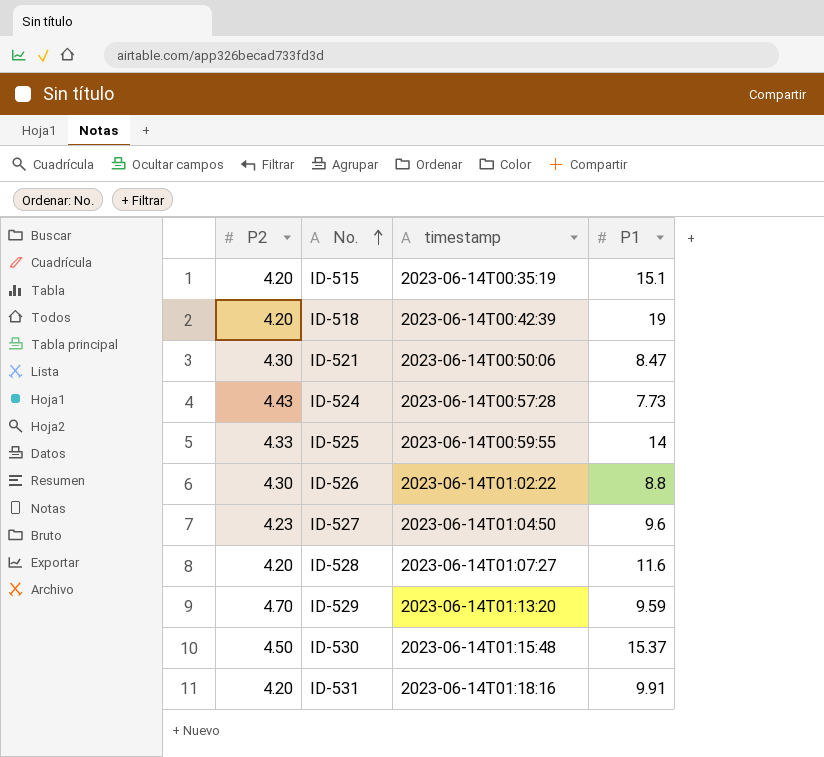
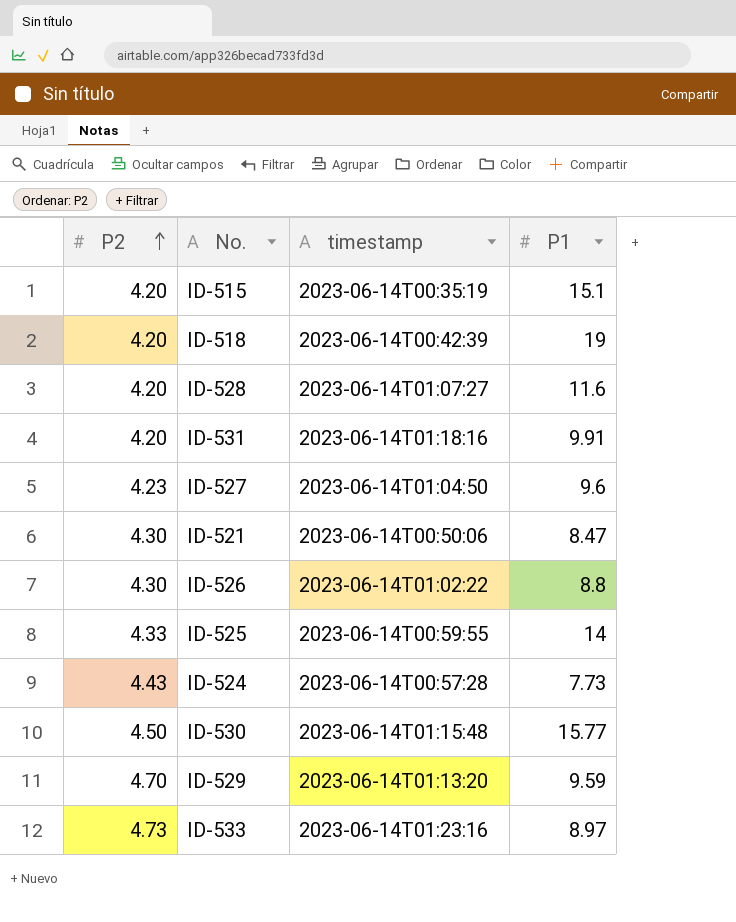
row order: No. ascending -> P2 ascending
ID-530 | P1: 15.37 -> 15.77
row ID-533: none -> 4.73 | 2023-06-14T01:23:16 | 8.97

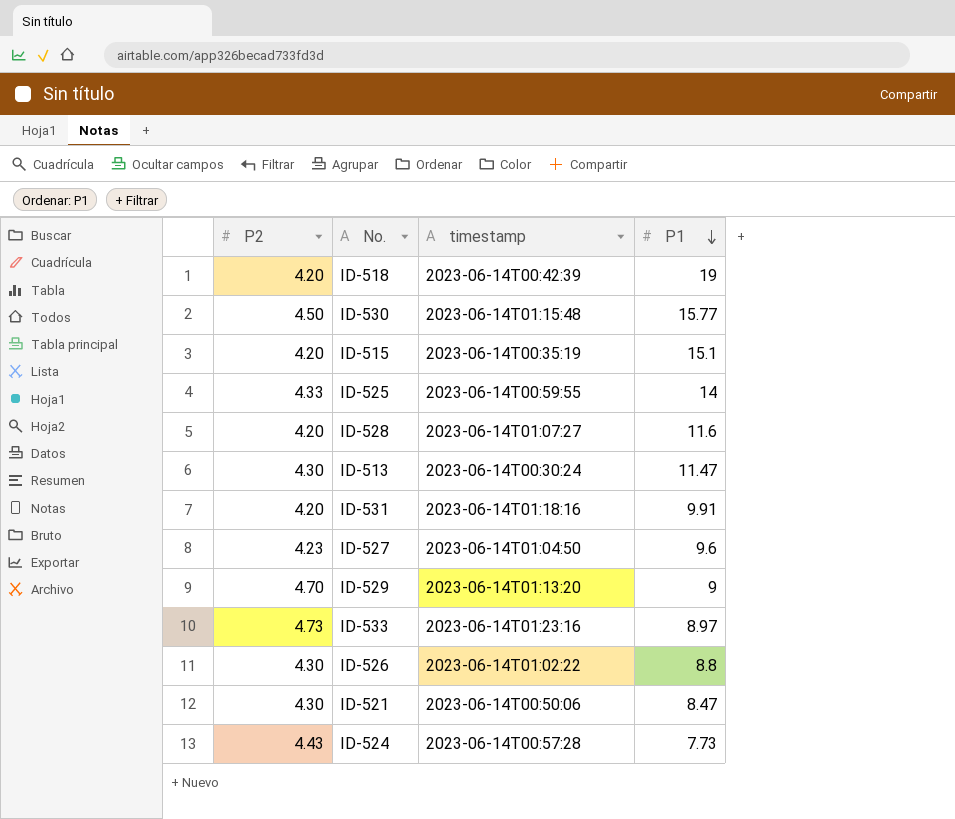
row order: P2 ascending -> P1 descending
row ID-513: none -> 4.30 | 2023-06-14T00:30:24 | 11.47
ID-529 | P1: 9.59 -> 9

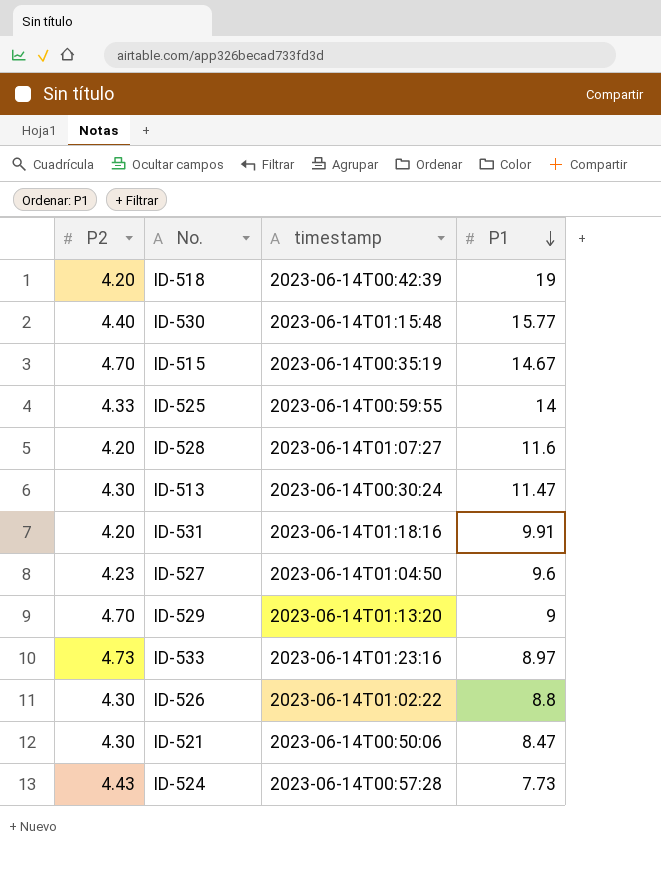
ID-530 | P2: 4.50 -> 4.40
ID-515 | P2: 4.20 -> 4.70
ID-515 | P1: 15.1 -> 14.67

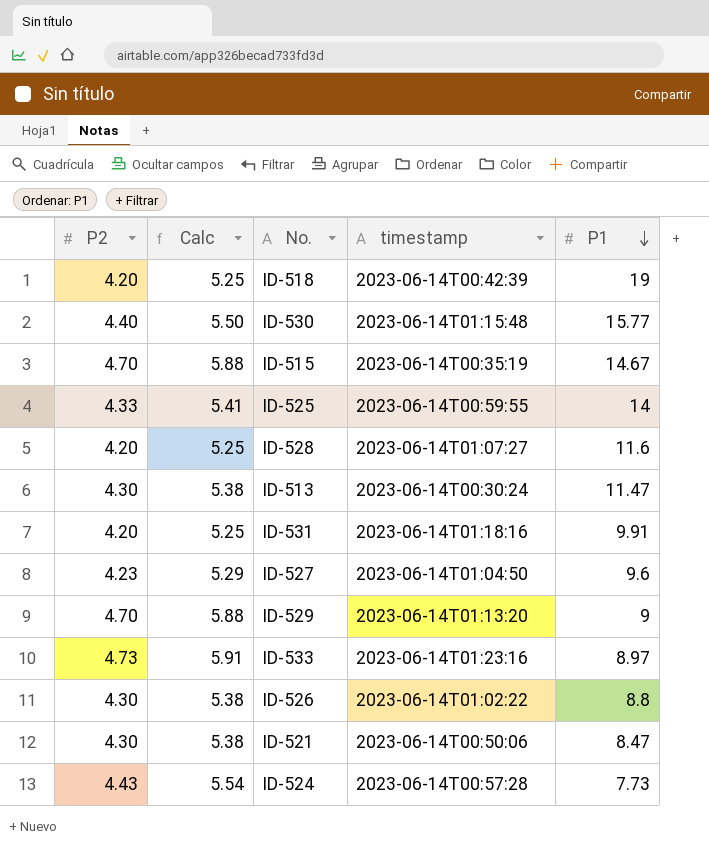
column Calc | formula: none -> [P2] * 1.25

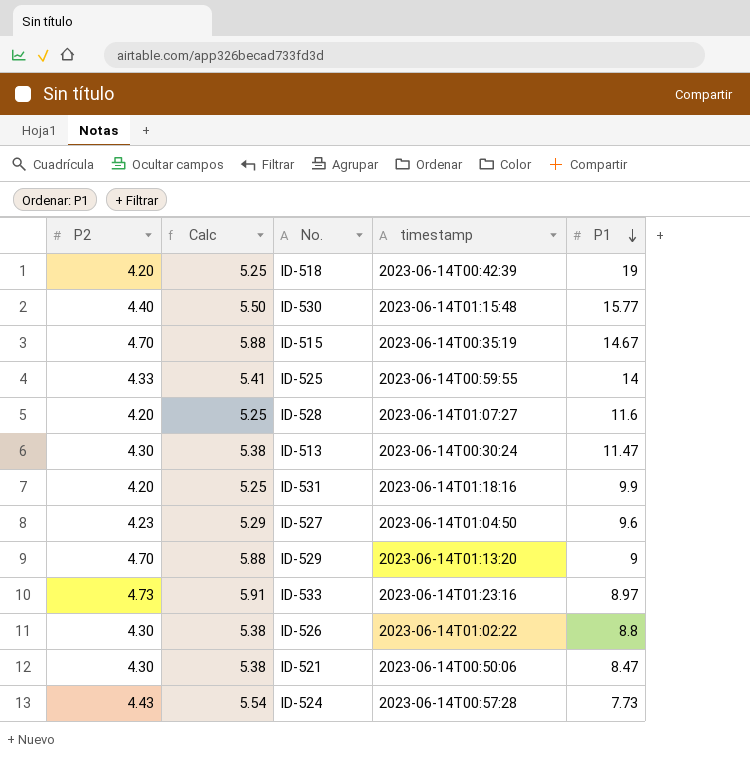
ID-531 | P1: 9.91 -> 9.9

